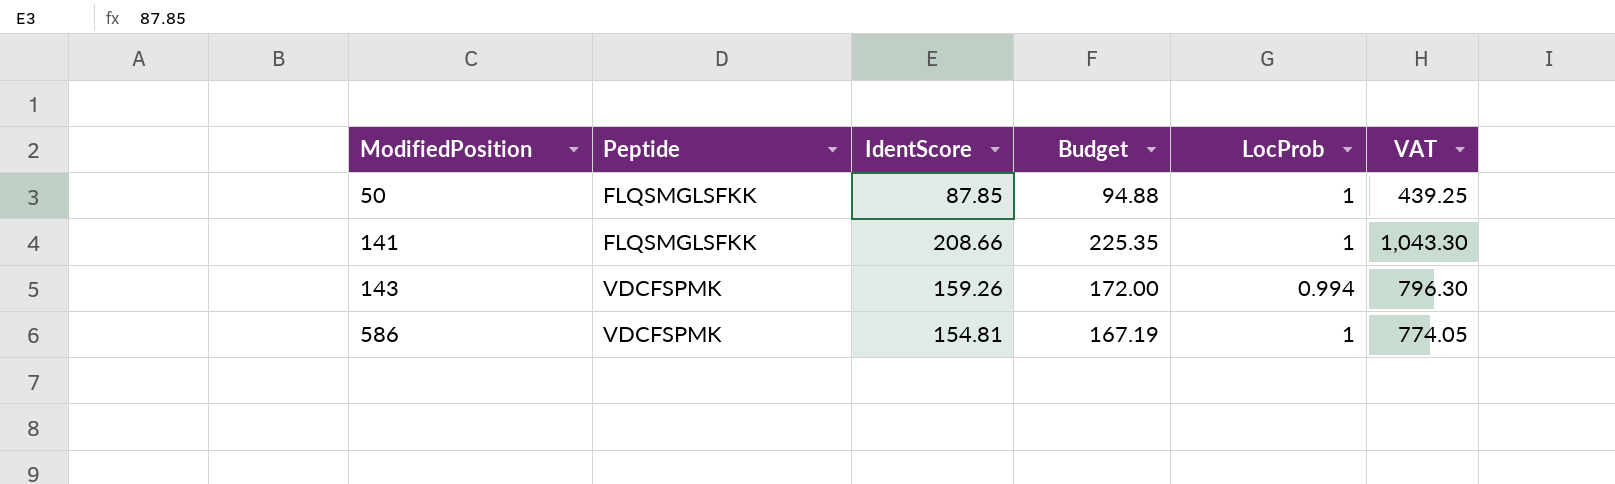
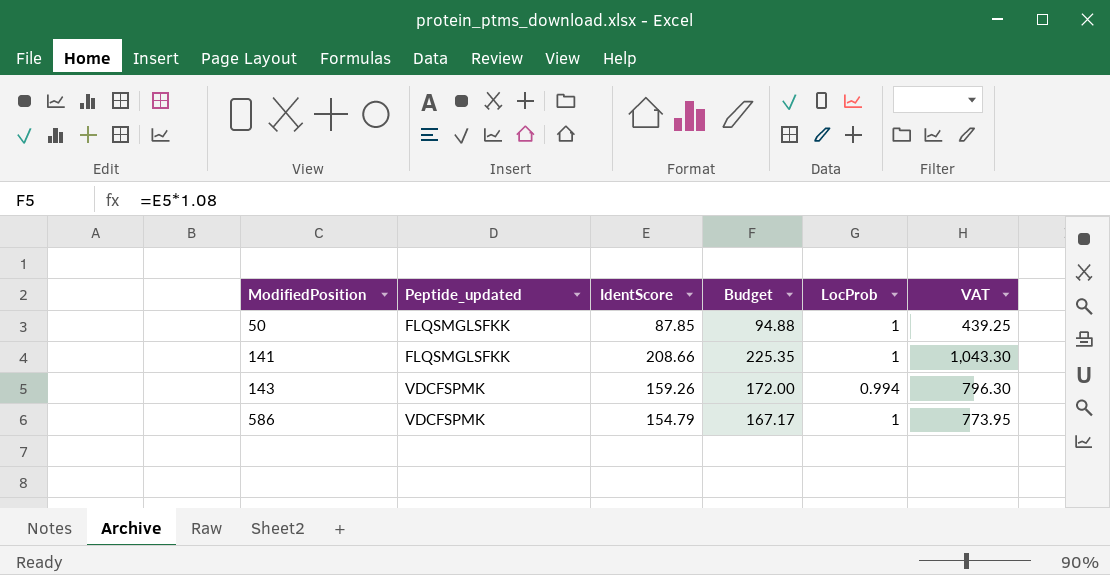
column name: Peptide -> Peptide_updated
586 | IdentScore: 154.81 -> 154.79
586 | Budget: 167.19 -> 167.17
586 | VAT: 774.05 -> 773.95

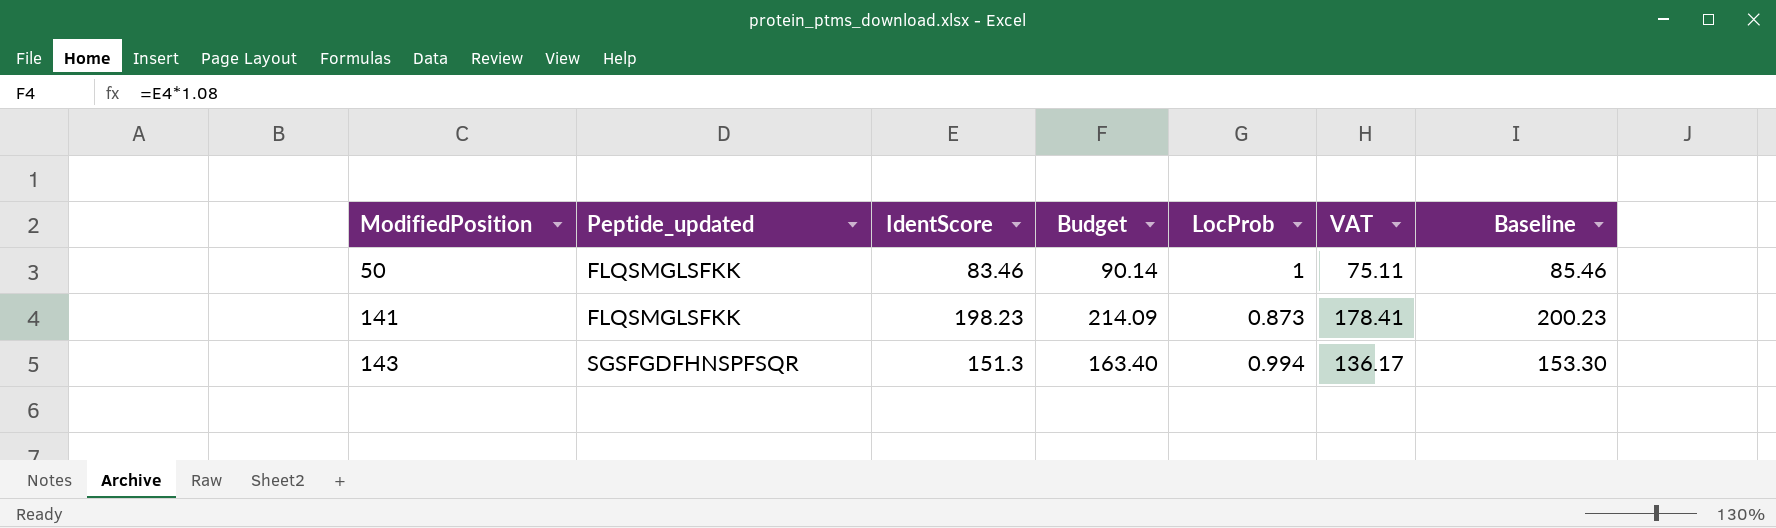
column VAT | formula: [IdentScore] * 5 -> [IdentScore] * 0.9
column Baseline | formula: none -> [IdentScore] + 2
row 586: VDCFSPMK | 154.79 | 167.17 | 1 | 773.95 -> none
50 | IdentScore: 87.85 -> 83.46
50 | Budget: 94.88 -> 90.14
141 | IdentScore: 208.66 -> 198.23
141 | Budget: 225.35 -> 214.09
141 | LocProb: 1 -> 0.873
143 | Peptide_updated: VDCFSPMK -> SGSFGDFHNSPFSQR
143 | IdentScore: 159.26 -> 151.3
143 | Budget: 172.00 -> 163.40

